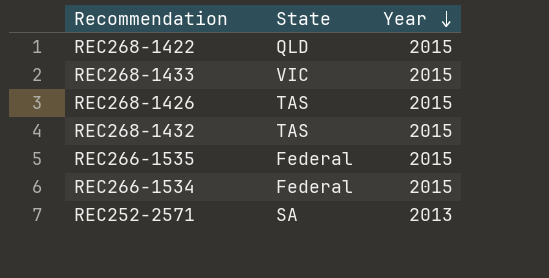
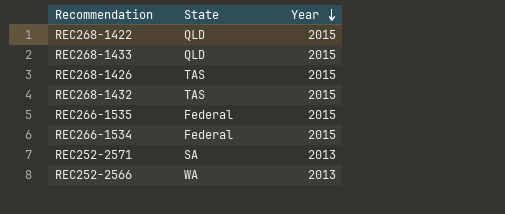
REC268-1433 | State: VIC -> QLD
row REC252-2566: none -> WA | 2013

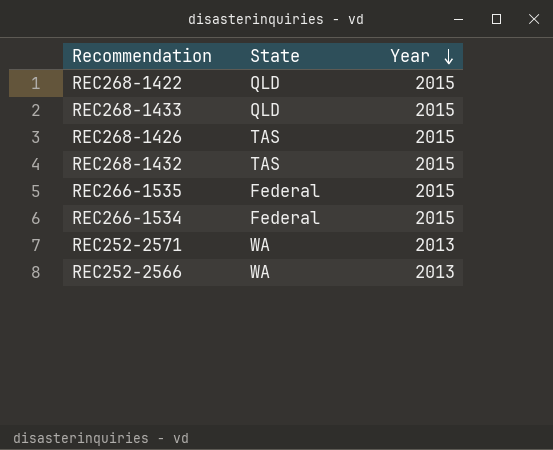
REC252-2571 | State: SA -> WA

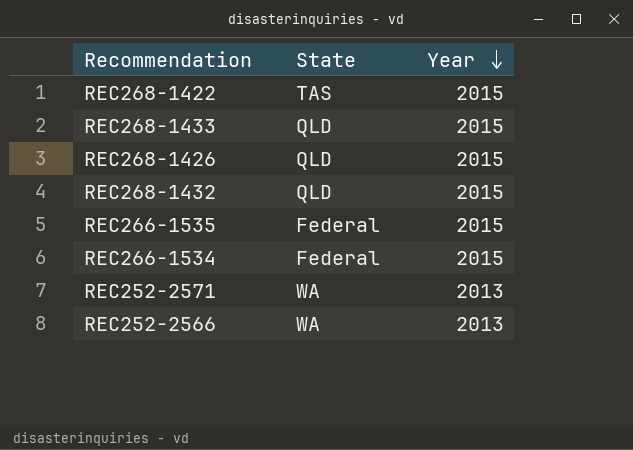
REC268-1422 | State: QLD -> TAS
REC268-1426 | State: TAS -> QLD
REC268-1432 | State: TAS -> QLD

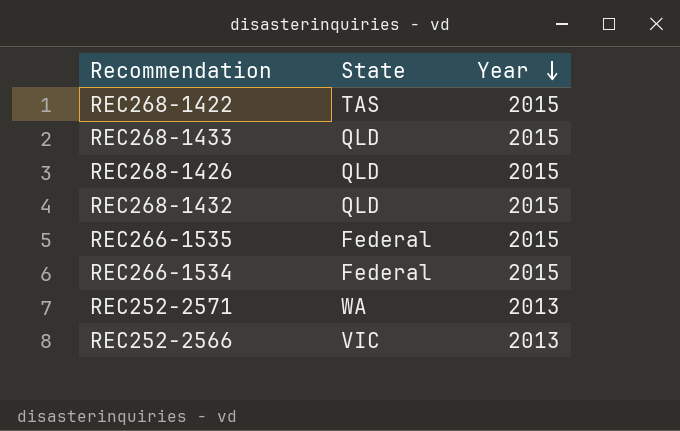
REC252-2566 | State: WA -> VIC

